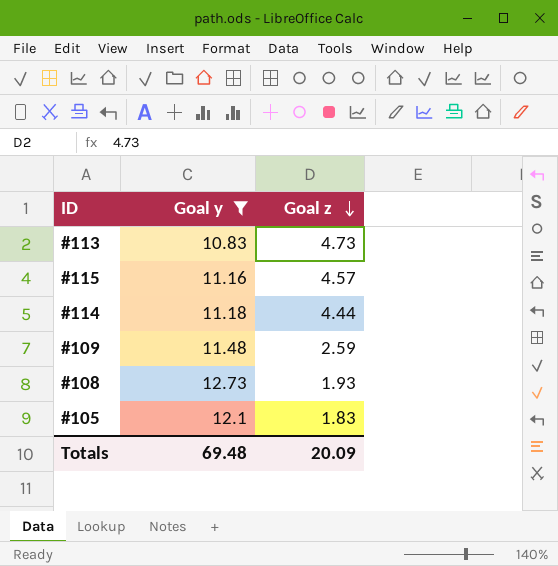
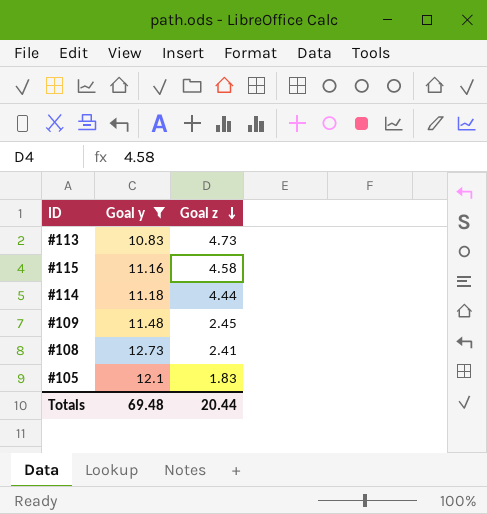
#115 | Goal z: 4.57 -> 4.58
#109 | Goal z: 2.59 -> 2.45
#108 | Goal z: 1.93 -> 2.41
Totals | Goal z: 20.09 -> 20.44

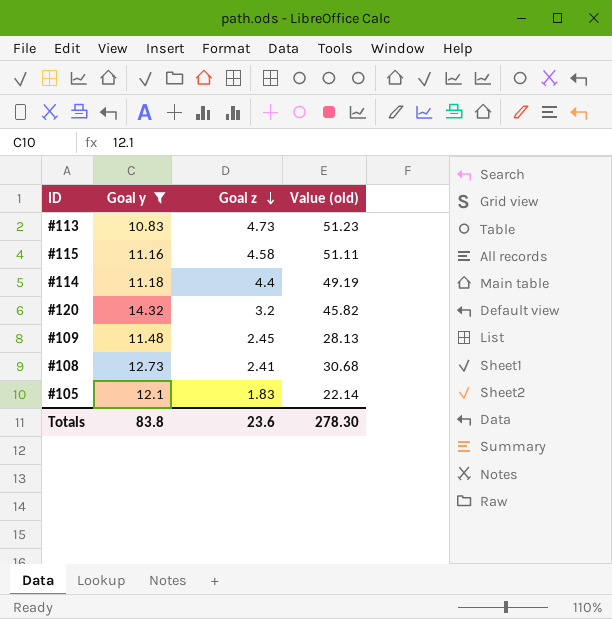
column Value (old) | formula: none -> [Goal y] * [Goal z]
#114 | Goal z: 4.44 -> 4.4
row #120: none -> 14.32 | 3.2 | 45.82
Totals | Goal y: 69.48 -> 83.8
Totals | Goal z: 20.44 -> 23.6

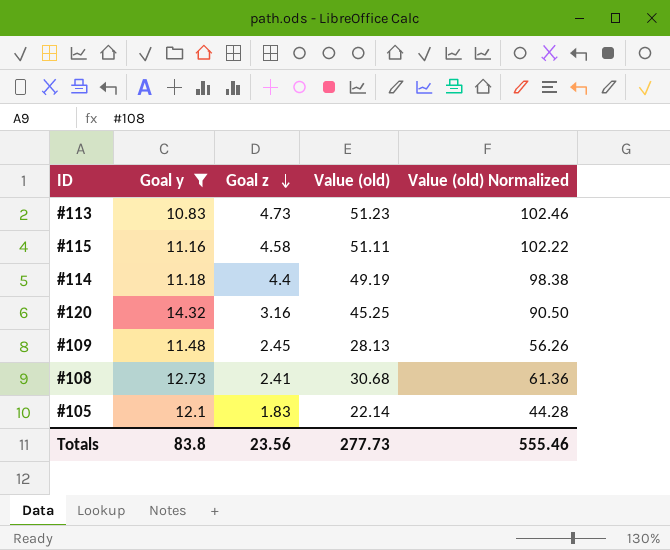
column Value (old) Normalized | formula: none -> [Value (old)] * 2
#120 | Goal z: 3.2 -> 3.16
#120 | Value (old): 45.82 -> 45.25
Totals | Goal z: 23.6 -> 23.56
Totals | Value (old): 278.30 -> 277.73

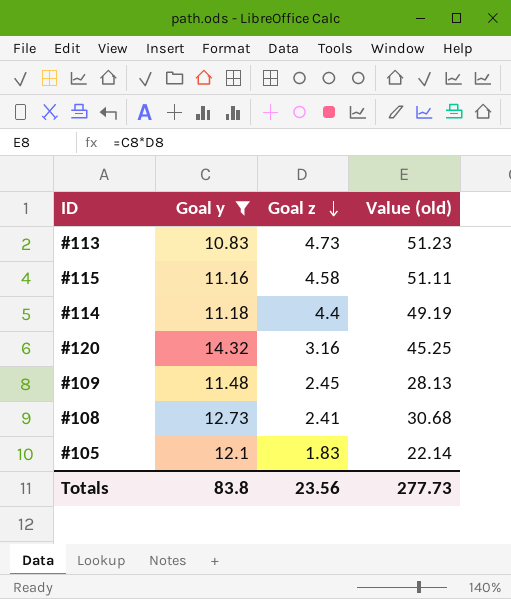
column Value (old) Normalized | formula: [Value (old)] * 2 -> none

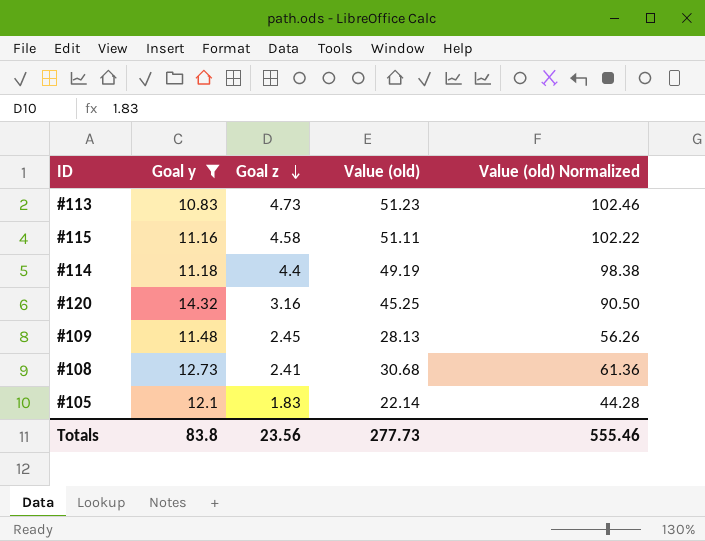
column Value (old) Normalized | formula: none -> [Value (old)] * 2

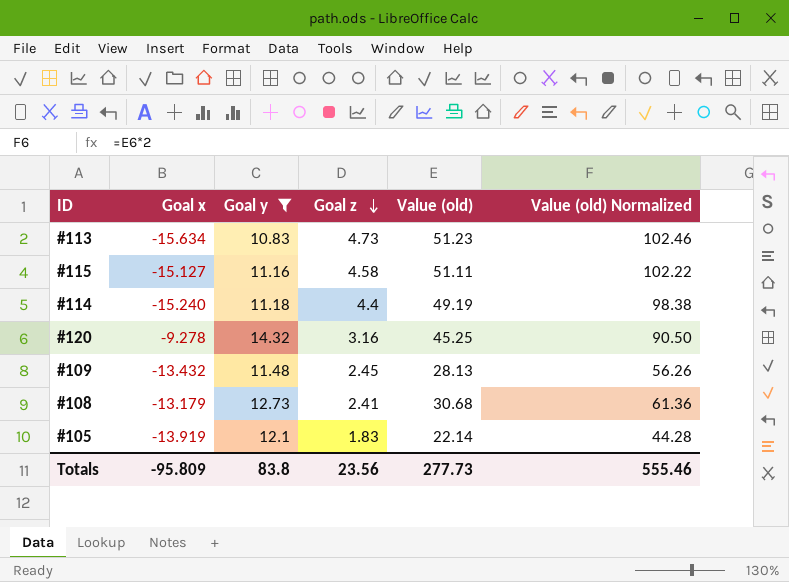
column Goal x | position: none -> 2

